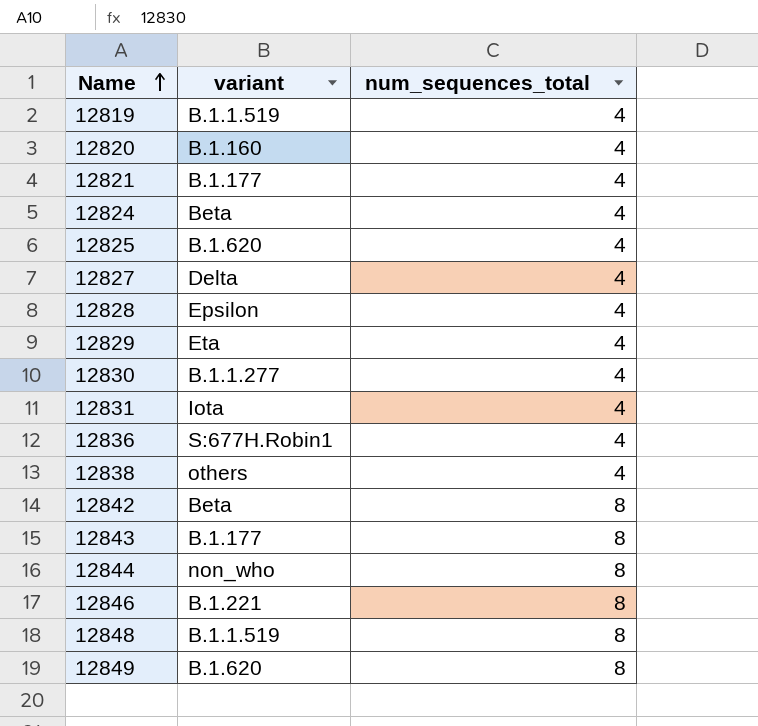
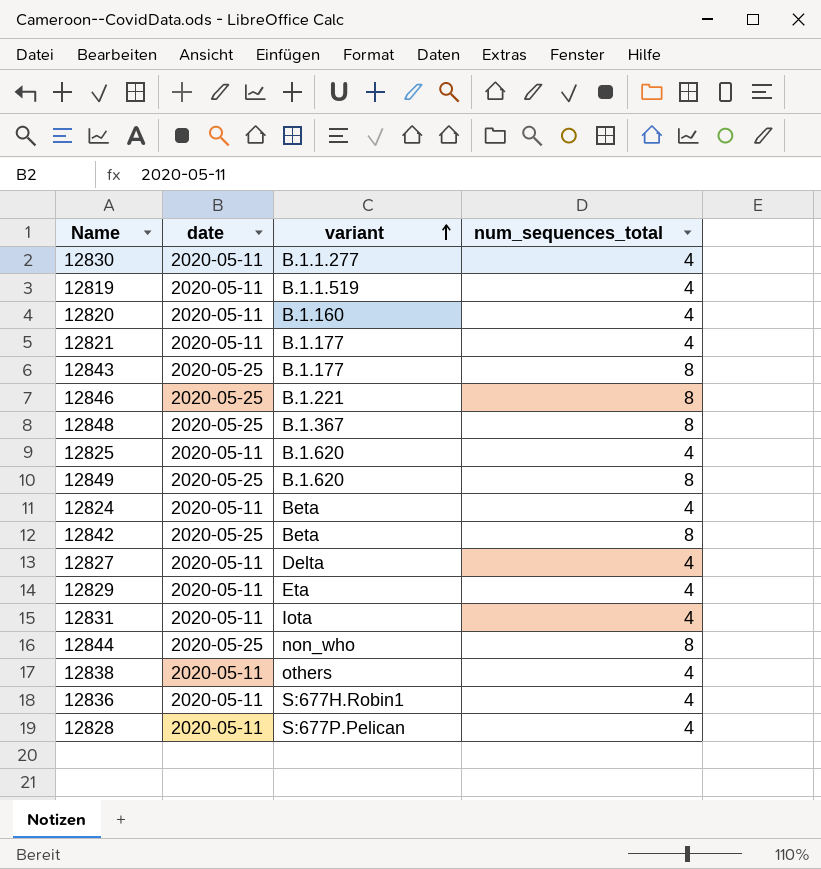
row order: Name ascending -> variant ascending
column date | position: none -> 2
12848 | variant: B.1.1.519 -> B.1.367
12828 | variant: Epsilon -> S:677P.Pelican

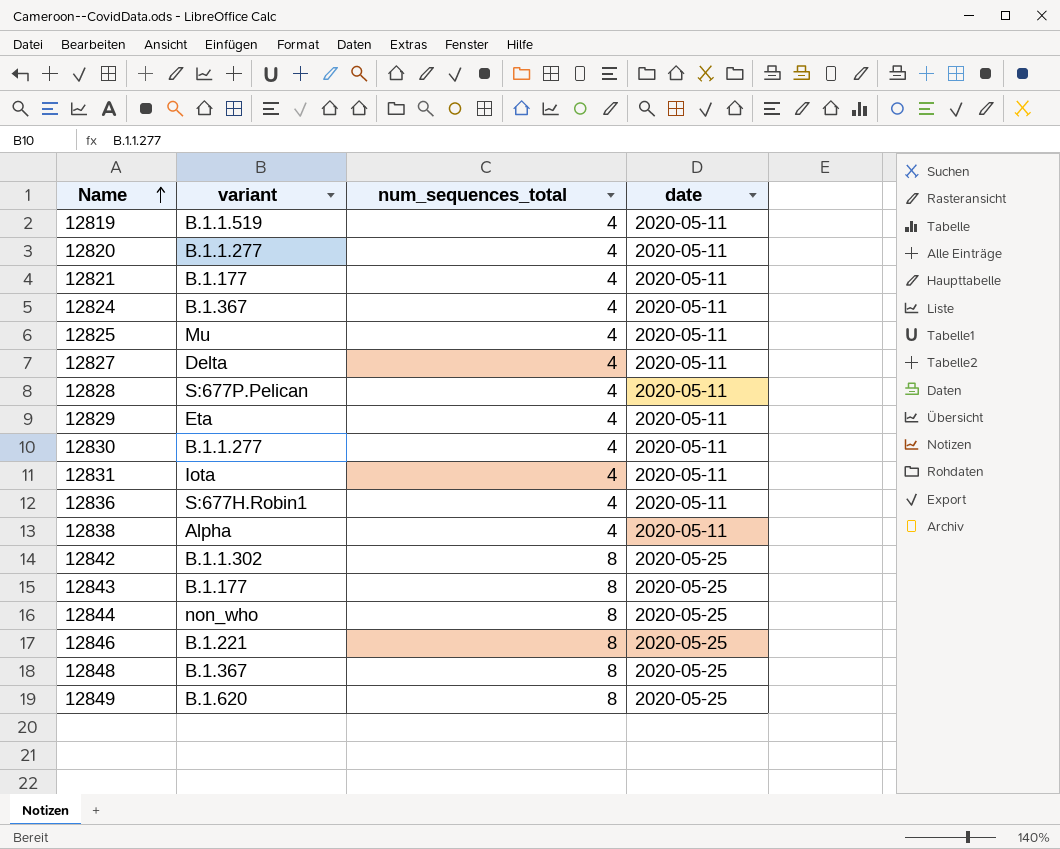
row order: variant ascending -> Name ascending
column date | position: 2 -> 4
12820 | variant: B.1.160 -> B.1.1.277
12824 | variant: Beta -> B.1.367
12825 | variant: B.1.620 -> Mu
12838 | variant: others -> Alpha
12842 | variant: Beta -> B.1.1.302

